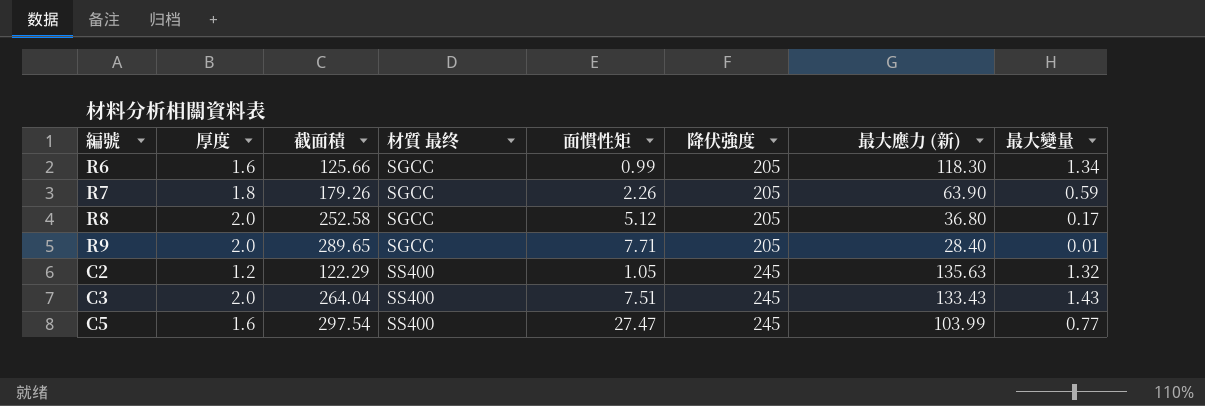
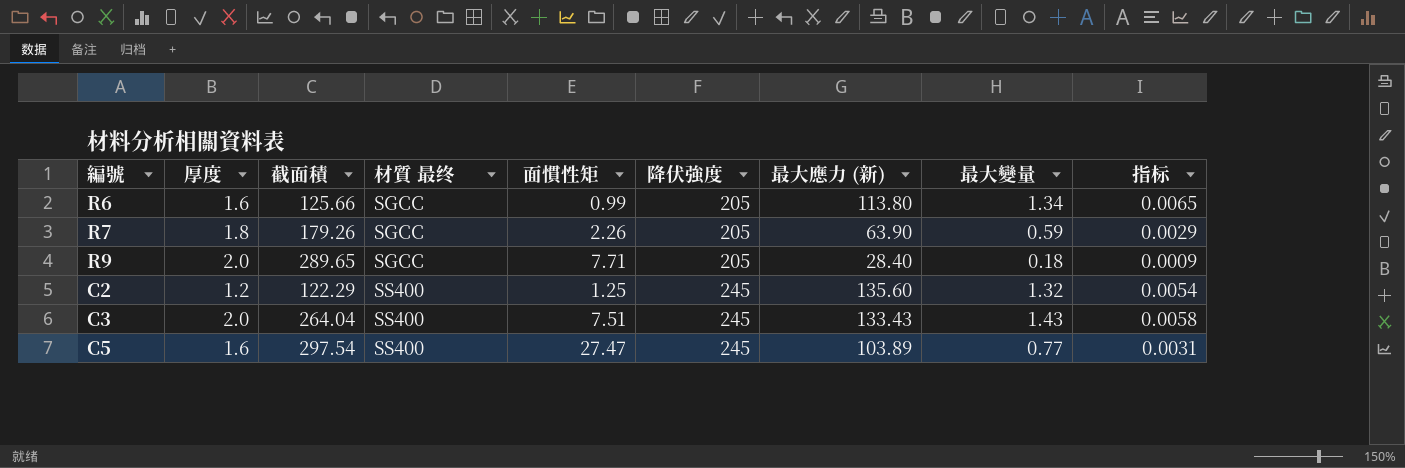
column 指标 | formula: none -> [最大變量] / [降伏強度]
row R8: 2.0 | 252.58 | SGCC | 5.12 | 205 | 36.80 | 0.17 -> none
R6 | 最大應力 (新): 118.30 -> 113.80
R9 | 最大變量: 0.01 -> 0.18
C2 | 面慣性矩: 1.05 -> 1.25
C2 | 最大應力 (新): 135.63 -> 135.60
C5 | 最大應力 (新): 103.99 -> 103.89

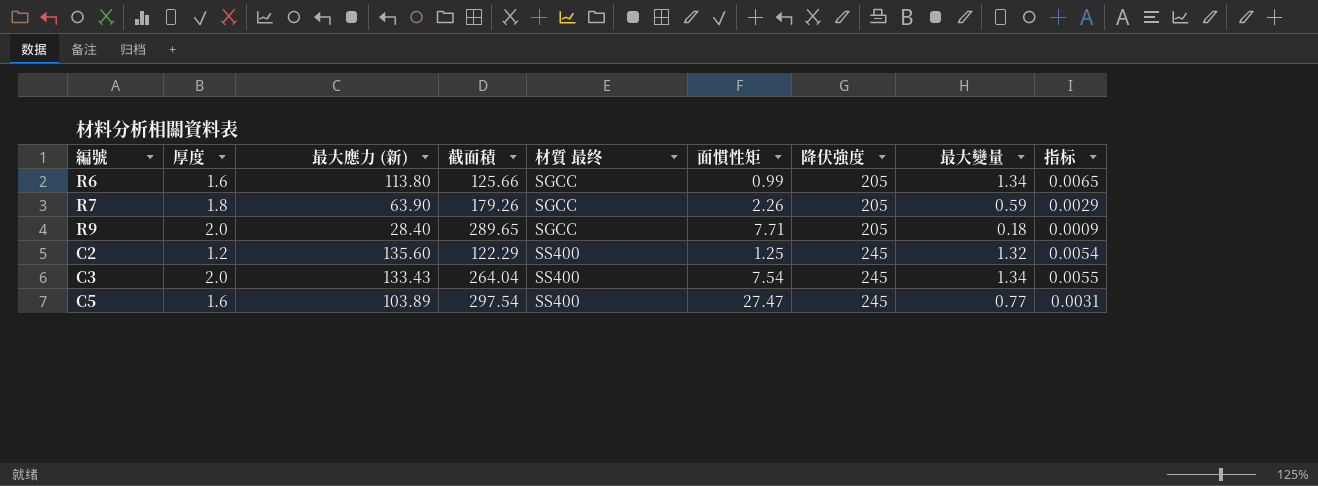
column 最大應力 (新) | position: 7 -> 3
C3 | 面慣性矩: 7.51 -> 7.54
C3 | 最大變量: 1.43 -> 1.34
C3 | 指标: 0.0058 -> 0.0055

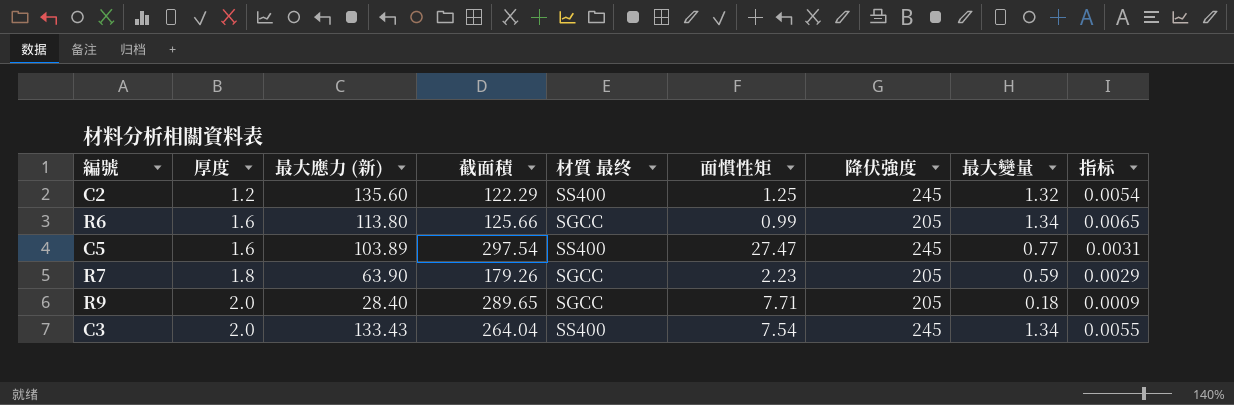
row order: 材質 最终 ascending -> 厚度 ascending
R7 | 面慣性矩: 2.26 -> 2.23

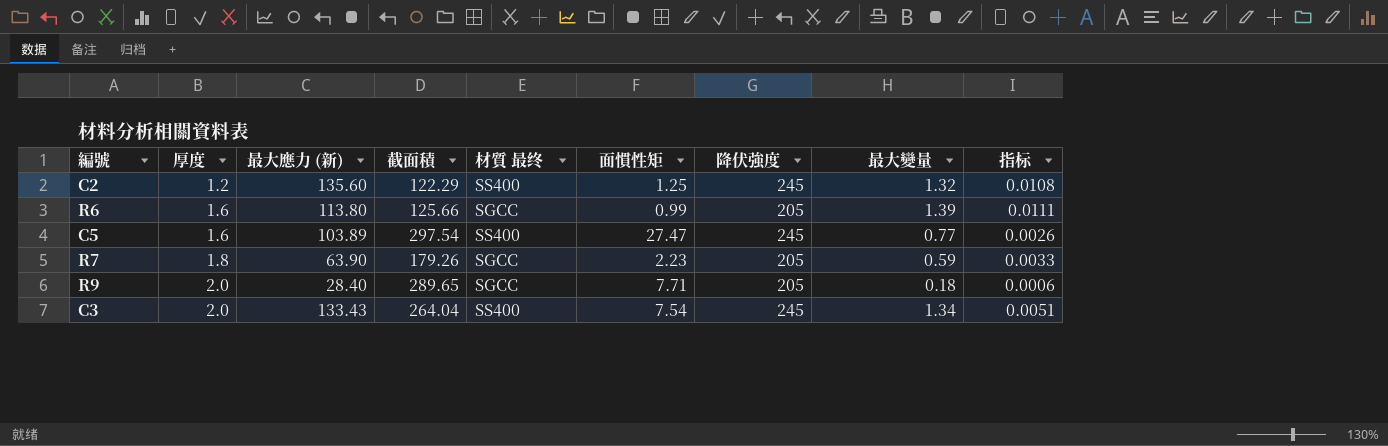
column 指标 | formula: [最大變量] / [降伏強度] -> [最大變量] / [截面積]
R6 | 最大變量: 1.34 -> 1.39

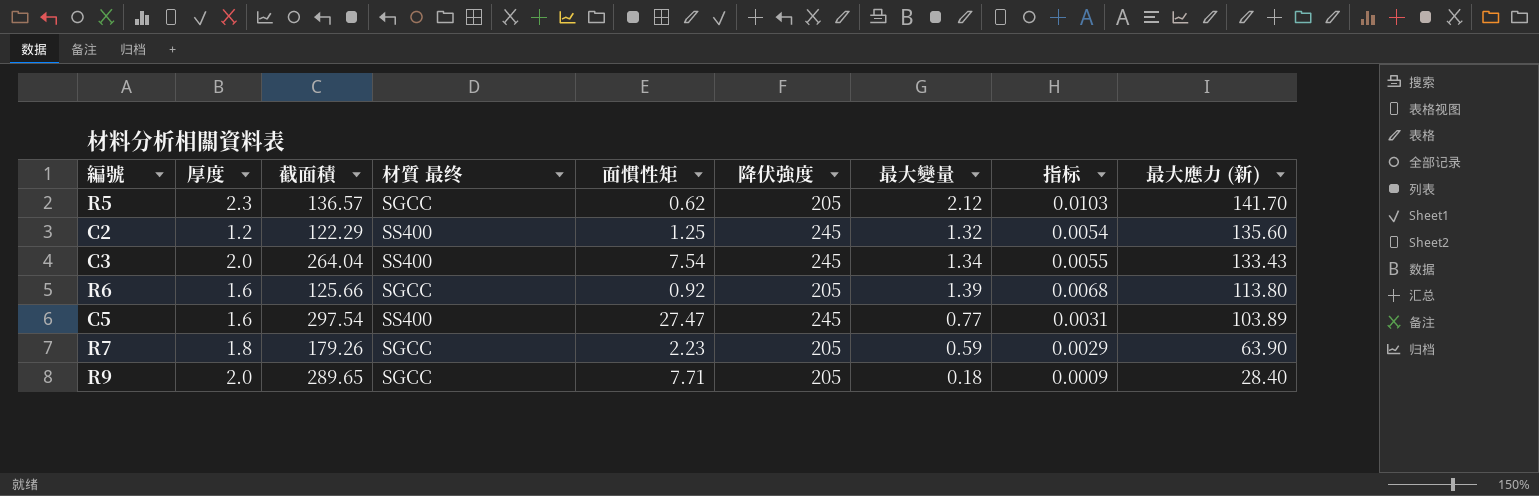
row order: 厚度 ascending -> 最大應力 (新) descending
column 指标 | formula: [最大變量] / [截面積] -> [最大變量] / [降伏強度]
column 最大應力 (新) | position: 3 -> 9
row R5: none -> 2.3 | 136.57 | SGCC | 0.62 | 205 | 2.12 | 0.0103 | 141.70
R6 | 面慣性矩: 0.99 -> 0.92

